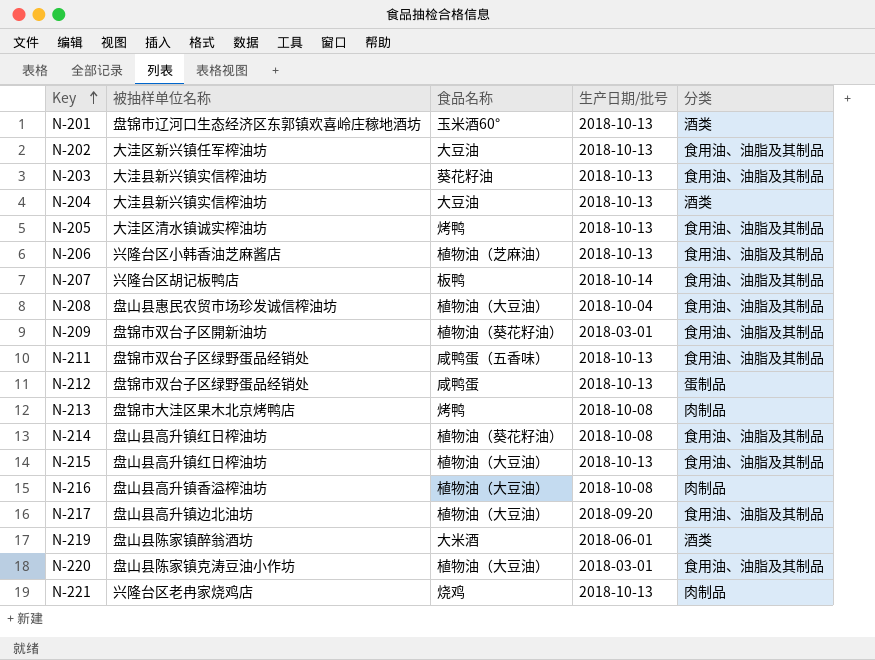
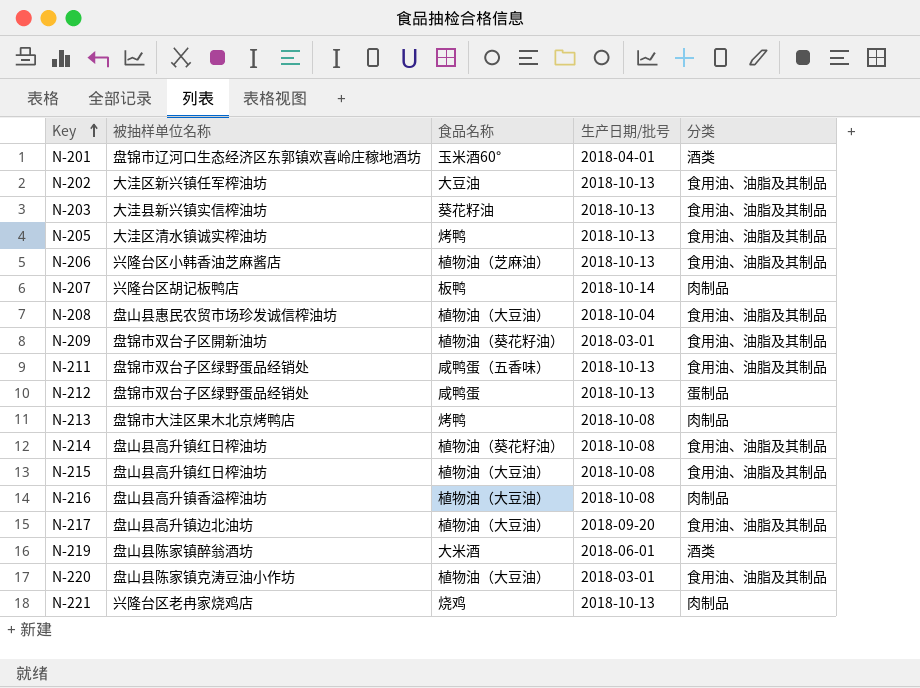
row N-204: 大洼县新兴镇实信榨油坊 | 大豆油 | 2018-10-13 | 酒类 -> none
N-201 | 生产日期/批号: 2018-10-13 -> 2018-04-01
N-207 | 分类: 食用油、油脂及其制品 -> 肉制品
N-215 | 生产日期/批号: 2018-10-13 -> 2018-10-08

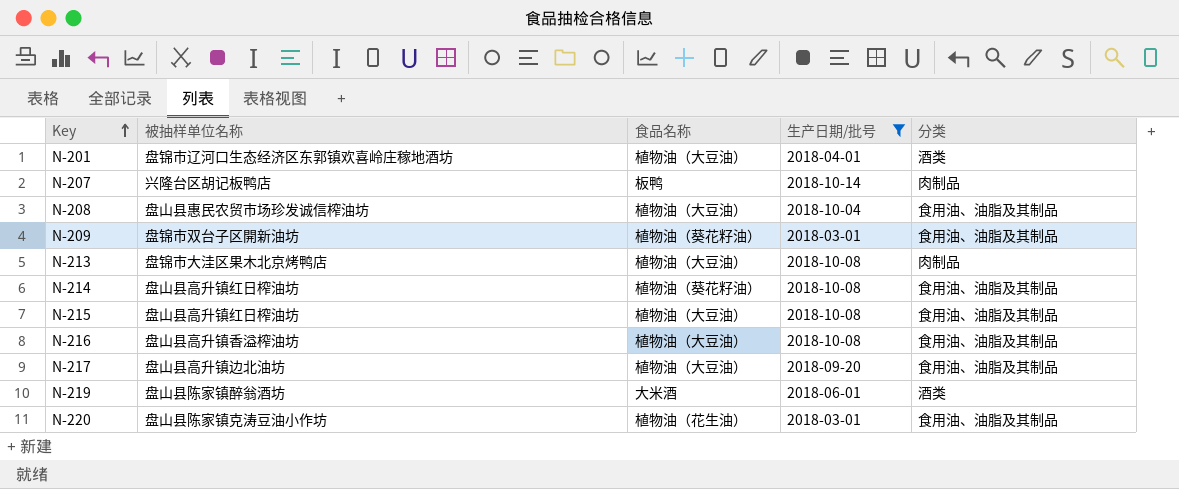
filter: none -> 生产日期/批号 != 2018-10-13
N-201 | 食品名称: 玉米酒60° -> 植物油（大豆油）
N-213 | 食品名称: 烤鸭 -> 植物油（大豆油）
N-216 | 分类: 肉制品 -> 食用油、油脂及其制品
N-220 | 食品名称: 植物油（大豆油） -> 植物油（花生油）

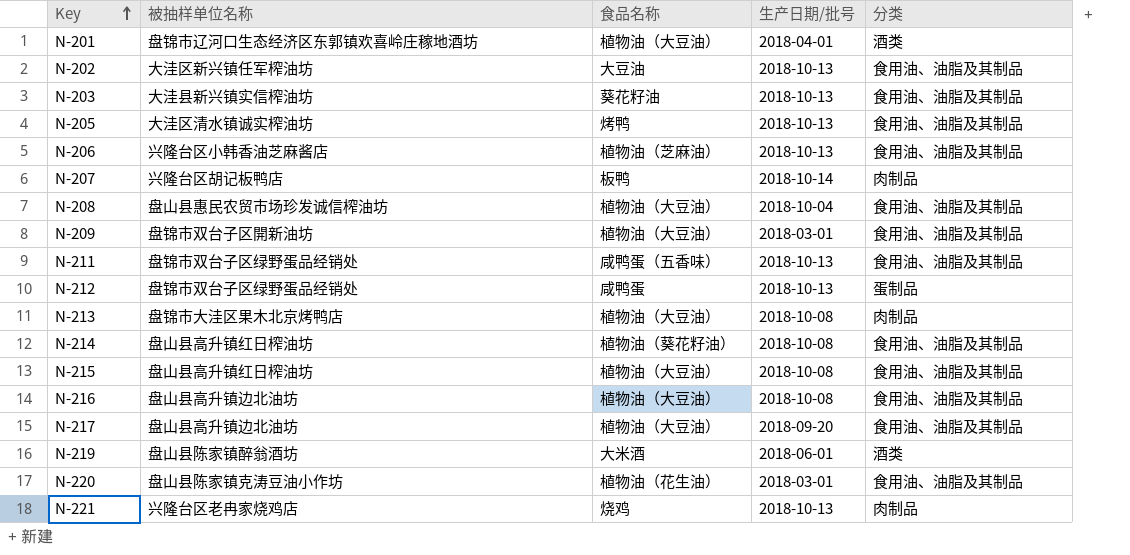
filter: 生产日期/批号 != 2018-10-13 -> none
N-209 | 食品名称: 植物油（葵花籽油） -> 植物油（大豆油）
N-216 | 被抽样单位名称: 盘山县高升镇香溢榨油坊 -> 盘山县高升镇边北油坊

